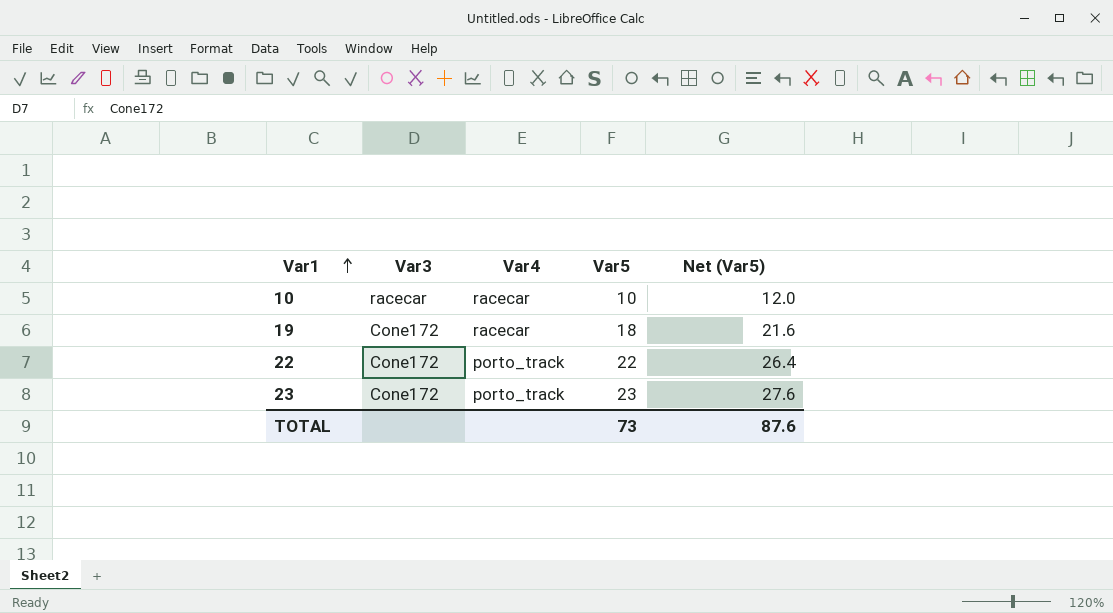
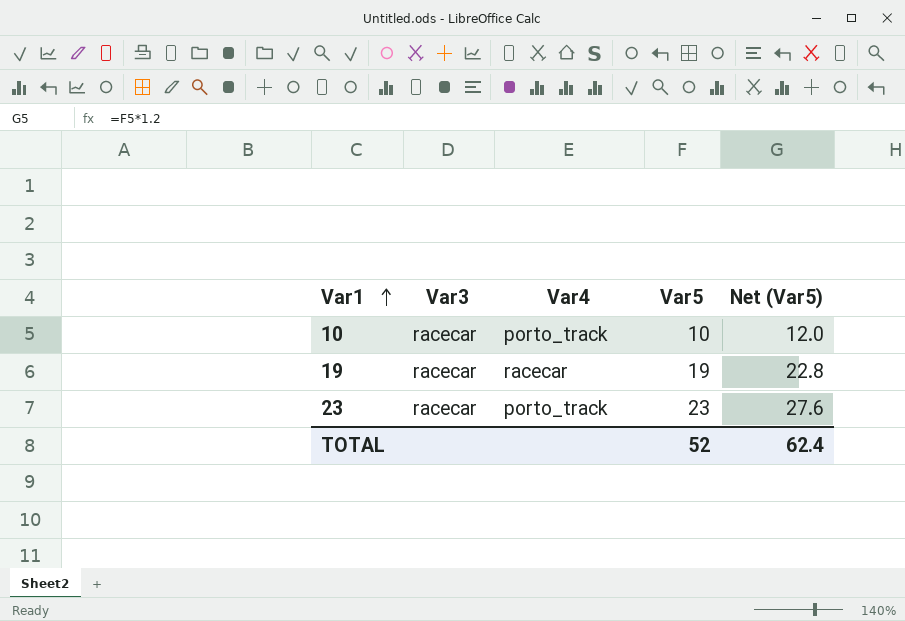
row 22: Cone172 | porto_track | 22 | 26.4 -> none
10 | Var4: racecar -> porto_track
19 | Var3: Cone172 -> racecar
19 | Var5: 18 -> 19
19 | Net (Var5): 21.6 -> 22.8
23 | Var3: Cone172 -> racecar
TOTAL | Var5: 73 -> 52
TOTAL | Net (Var5): 87.6 -> 62.4

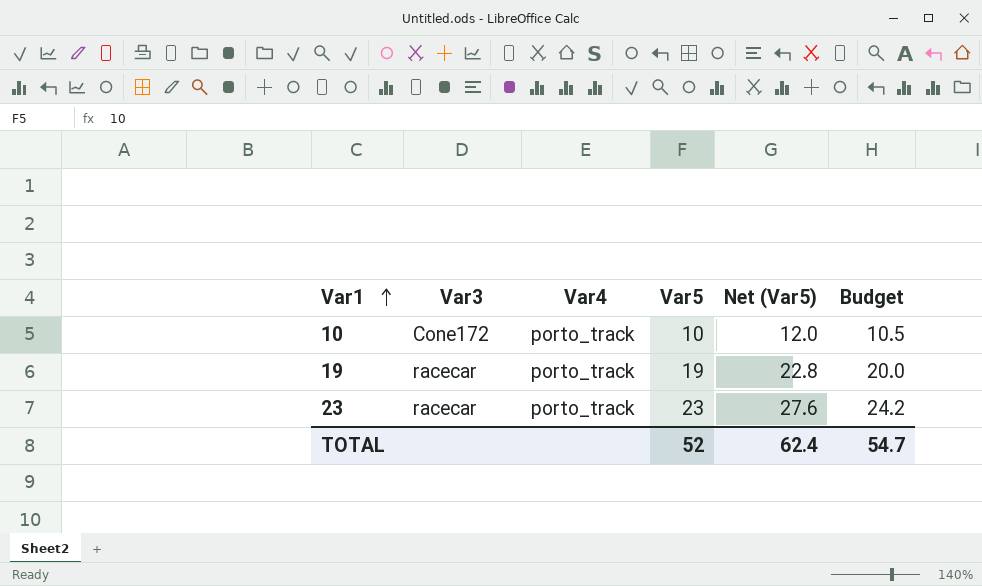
column Budget | formula: none -> [Var5] * 1.05
10 | Var3: racecar -> Cone172
19 | Var4: racecar -> porto_track

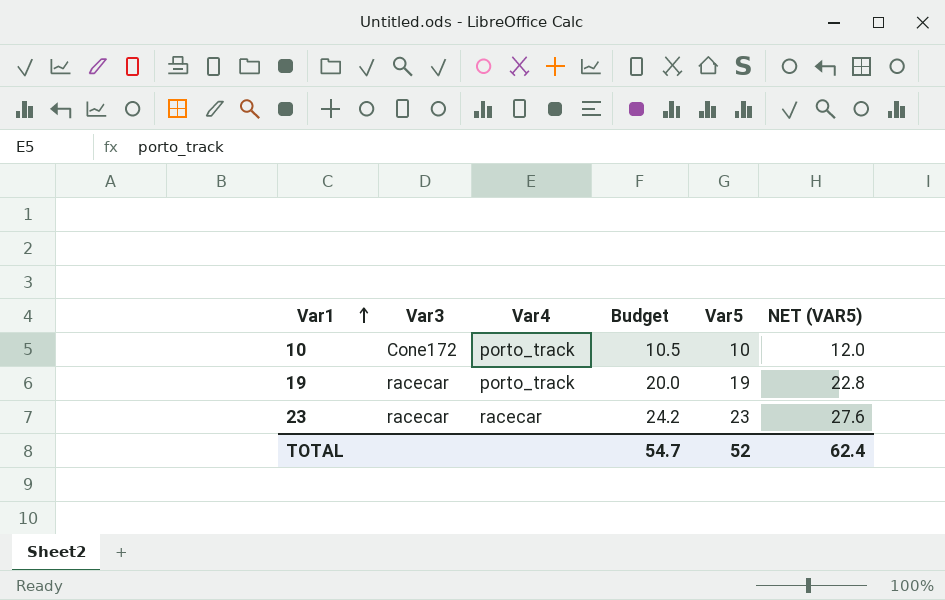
column Budget | position: 6 -> 4
column name: Net (Var5) -> NET (VAR5)
23 | Var4: porto_track -> racecar

